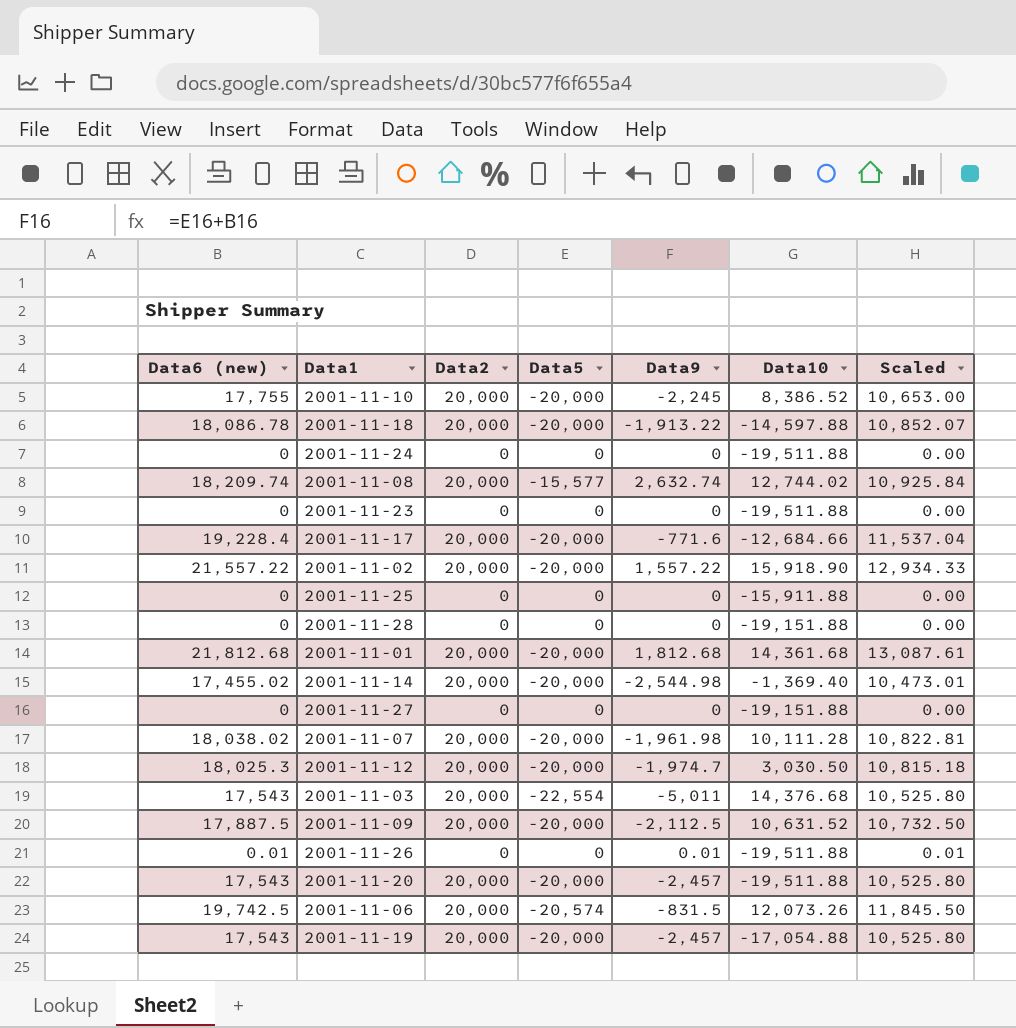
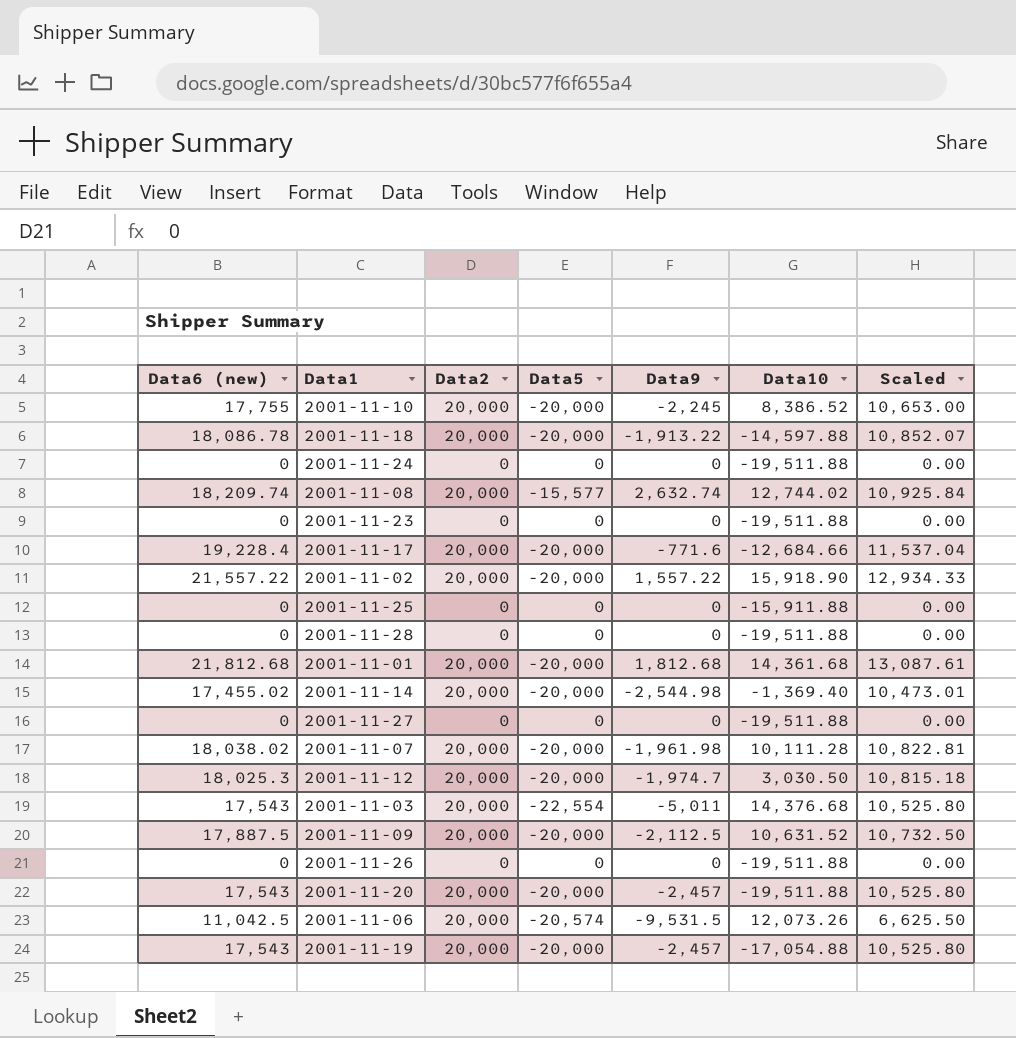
2001-11-28 | Data10: -19,151.88 -> -19,511.88
2001-11-27 | Data10: -19,151.88 -> -19,511.88
2001-11-26 | Data6 (new): 0.01 -> 0
2001-11-26 | Data9: 0.01 -> 0
2001-11-26 | Scaled: 0.01 -> 0.00
2001-11-06 | Data6 (new): 19,742.5 -> 11,042.5
2001-11-06 | Data9: -831.5 -> -9,531.5
2001-11-06 | Scaled: 11,845.50 -> 6,625.50

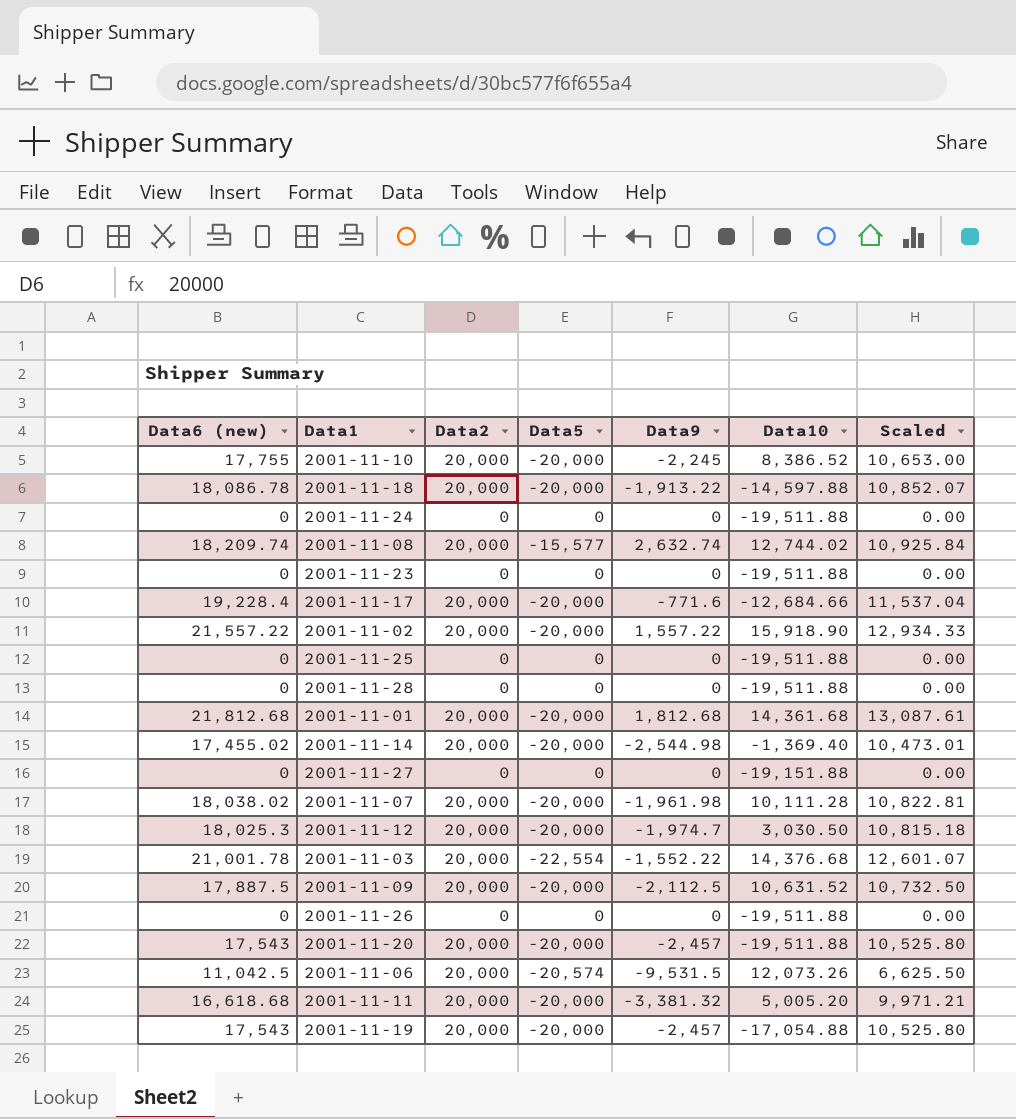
2001-11-25 | Data10: -15,911.88 -> -19,511.88
2001-11-27 | Data10: -19,511.88 -> -19,151.88
2001-11-03 | Data6 (new): 17,543 -> 21,001.78
2001-11-03 | Data9: -5,011 -> -1,552.22
2001-11-03 | Scaled: 10,525.80 -> 12,601.07
row 2001-11-11: none -> 16,618.68 | 20,000 | -20,000 | -3,381.32 | 5,005.20 | 9,971.21

